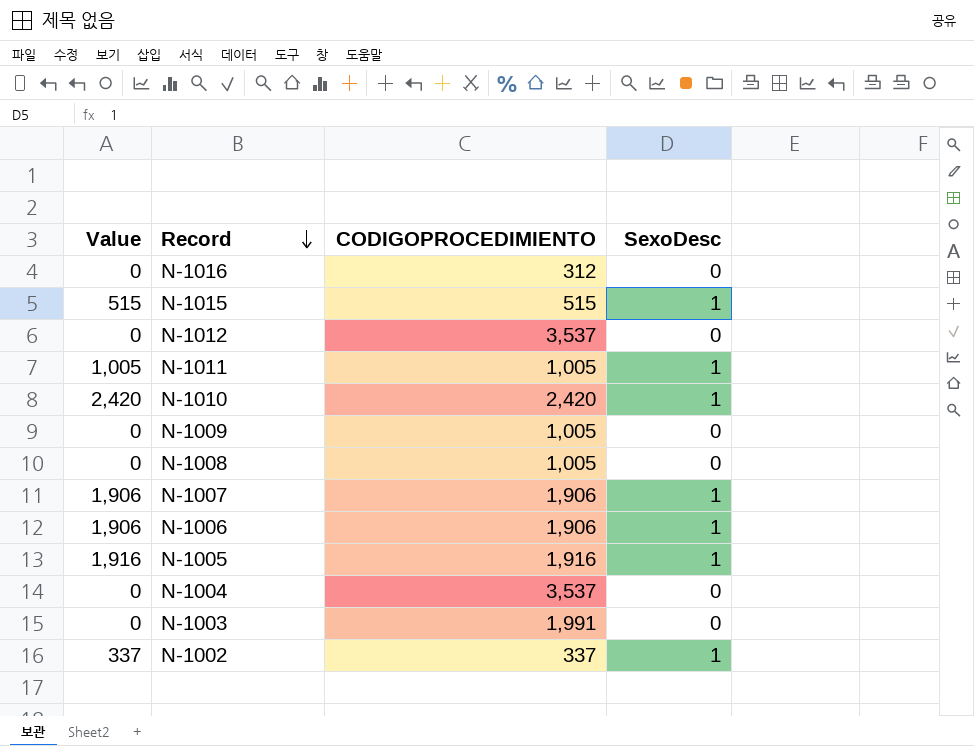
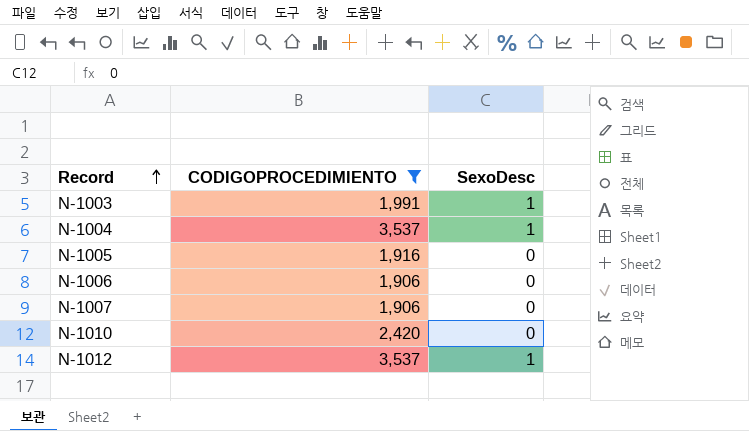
filter: none -> CODIGOPROCEDIMIENTO >= 1,906
row order: Record descending -> Record ascending
column Value | formula: [CODIGOPROCEDIMIENTO] * [SexoDesc] -> none
N-1003 | SexoDesc: 0 -> 1
N-1004 | SexoDesc: 0 -> 1
N-1005 | SexoDesc: 1 -> 0
N-1006 | SexoDesc: 1 -> 0
N-1007 | SexoDesc: 1 -> 0
N-1010 | SexoDesc: 1 -> 0
N-1012 | SexoDesc: 0 -> 1

